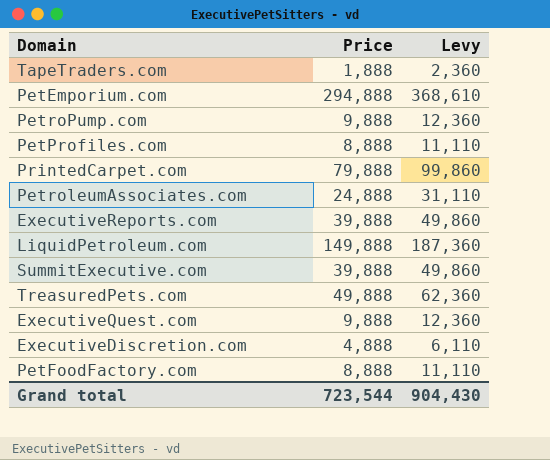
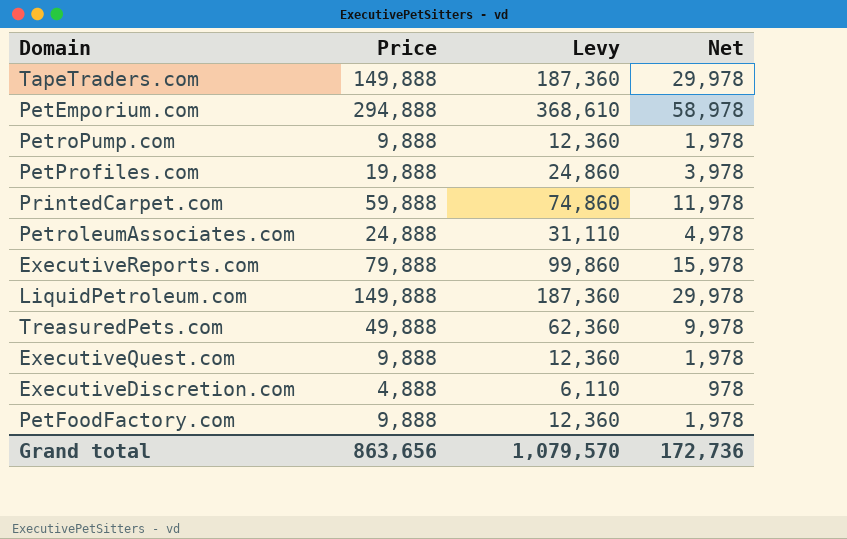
column Net | formula: none -> [Price] * 0.2
row SummitExecutive.com: 39,888 | 49,860 -> none
TapeTraders.com | Price: 1,888 -> 149,888
TapeTraders.com | Levy: 2,360 -> 187,360
PetProfiles.com | Price: 8,888 -> 19,888
PetProfiles.com | Levy: 11,110 -> 24,860
PrintedCarpet.com | Price: 79,888 -> 59,888
PrintedCarpet.com | Levy: 99,860 -> 74,860
ExecutiveReports.com | Price: 39,888 -> 79,888
ExecutiveReports.com | Levy: 49,860 -> 99,860
PetFoodFactory.com | Price: 8,888 -> 9,888
PetFoodFactory.com | Levy: 11,110 -> 12,360
Grand total | Price: 723,544 -> 863,656
Grand total | Levy: 904,430 -> 1,079,570

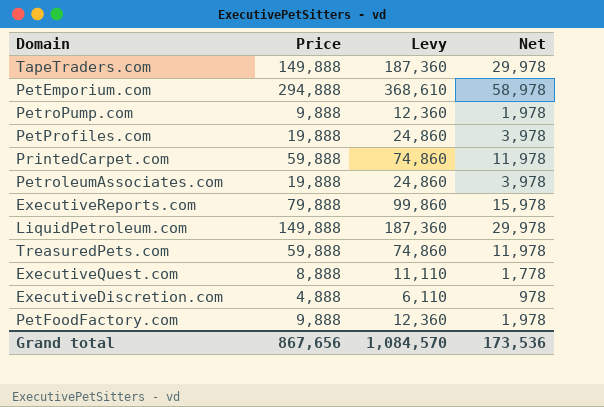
PetroleumAssociates.com | Price: 24,888 -> 19,888
PetroleumAssociates.com | Levy: 31,110 -> 24,860
PetroleumAssociates.com | Net: 4,978 -> 3,978
TreasuredPets.com | Price: 49,888 -> 59,888
TreasuredPets.com | Levy: 62,360 -> 74,860
TreasuredPets.com | Net: 9,978 -> 11,978
ExecutiveQuest.com | Price: 9,888 -> 8,888
ExecutiveQuest.com | Levy: 12,360 -> 11,110
ExecutiveQuest.com | Net: 1,978 -> 1,778
Grand total | Price: 863,656 -> 867,656
Grand total | Levy: 1,079,570 -> 1,084,570
Grand total | Net: 172,736 -> 173,536

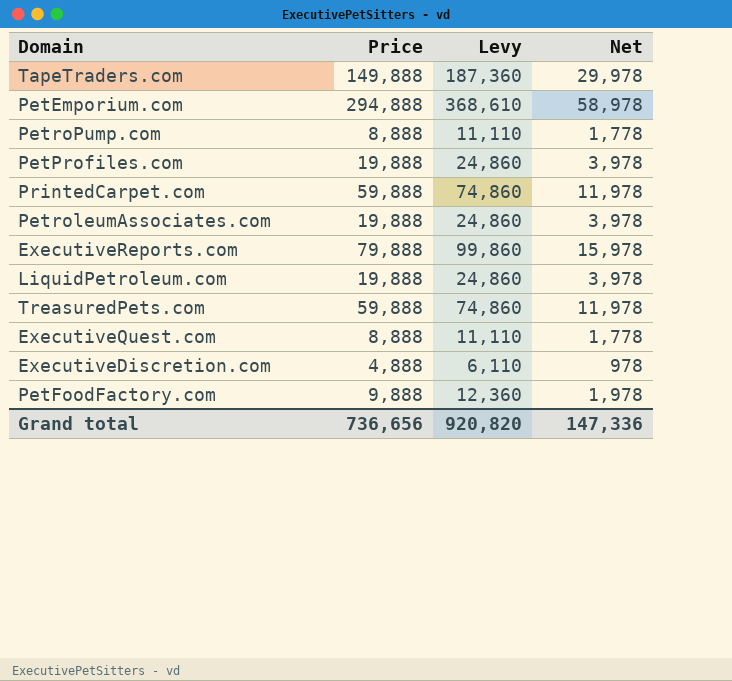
PetroPump.com | Price: 9,888 -> 8,888
PetroPump.com | Levy: 12,360 -> 11,110
PetroPump.com | Net: 1,978 -> 1,778
LiquidPetroleum.com | Price: 149,888 -> 19,888
LiquidPetroleum.com | Levy: 187,360 -> 24,860
LiquidPetroleum.com | Net: 29,978 -> 3,978
Grand total | Price: 867,656 -> 736,656
Grand total | Levy: 1,084,570 -> 920,820
Grand total | Net: 173,536 -> 147,336

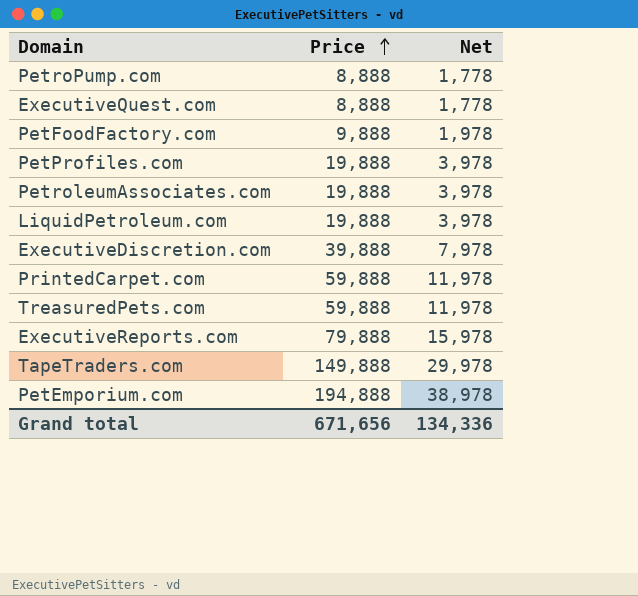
row order: none -> Price ascending
column Levy | formula: [Price] * 1.25 -> none
ExecutiveDiscretion.com | Price: 4,888 -> 39,888
ExecutiveDiscretion.com | Net: 978 -> 7,978
PetEmporium.com | Price: 294,888 -> 194,888
PetEmporium.com | Net: 58,978 -> 38,978
Grand total | Price: 736,656 -> 671,656
Grand total | Net: 147,336 -> 134,336

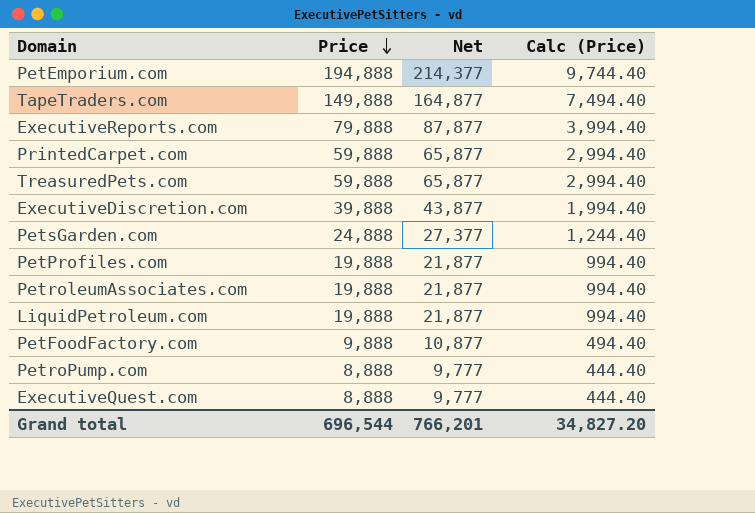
row order: Price ascending -> Price descending
column Net | formula: [Price] * 0.2 -> [Price] * 1.1
column Calc (Price) | formula: none -> [Price] * 0.05
row PetsGarden.com: none -> 24,888 | 27,377 | 1,244.40
Grand total | Price: 671,656 -> 696,544
Grand total | Net: 134,336 -> 766,201

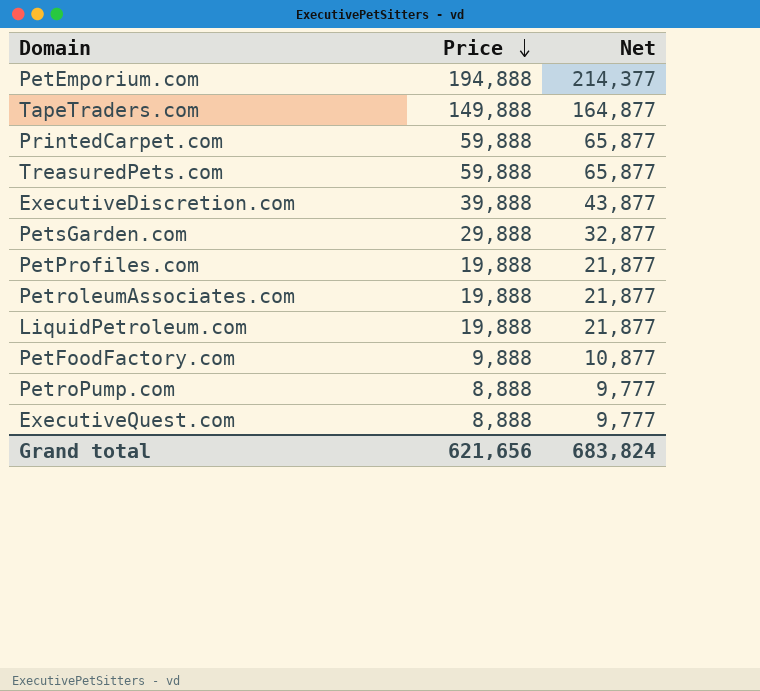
column Calc (Price) | formula: [Price] * 0.05 -> none
row ExecutiveReports.com: 79,888 | 87,877 | 3,994.40 -> none
PetsGarden.com | Price: 24,888 -> 29,888
PetsGarden.com | Net: 27,377 -> 32,877
Grand total | Price: 696,544 -> 621,656
Grand total | Net: 766,201 -> 683,824

